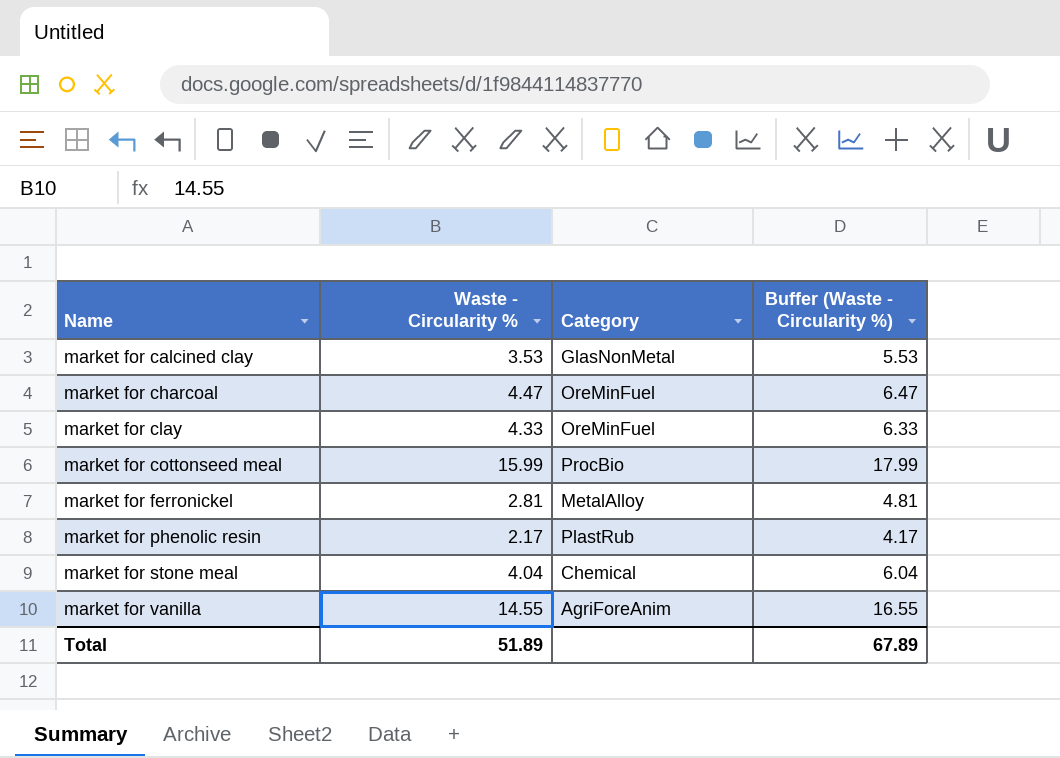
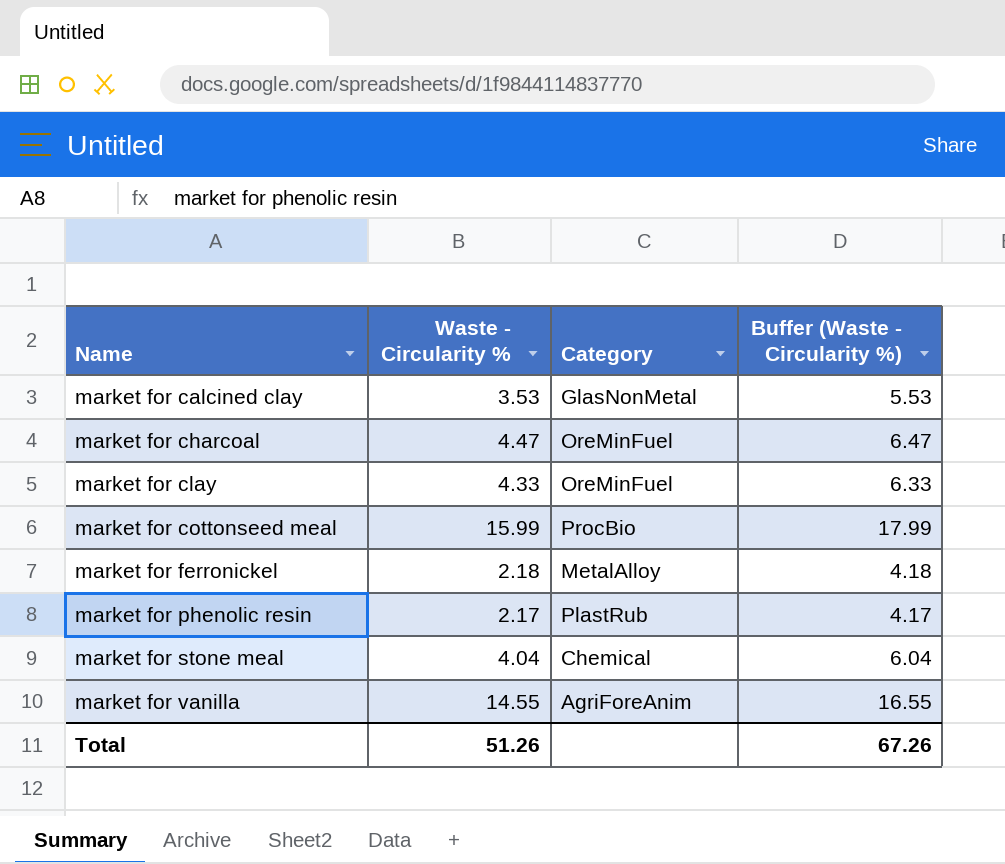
market for ferronickel | Waste - Circularity %: 2.81 -> 2.18
market for ferronickel | Buffer (Waste - Circularity %): 4.81 -> 4.18
Total | Waste - Circularity %: 51.89 -> 51.26
Total | Buffer (Waste - Circularity %): 67.89 -> 67.26

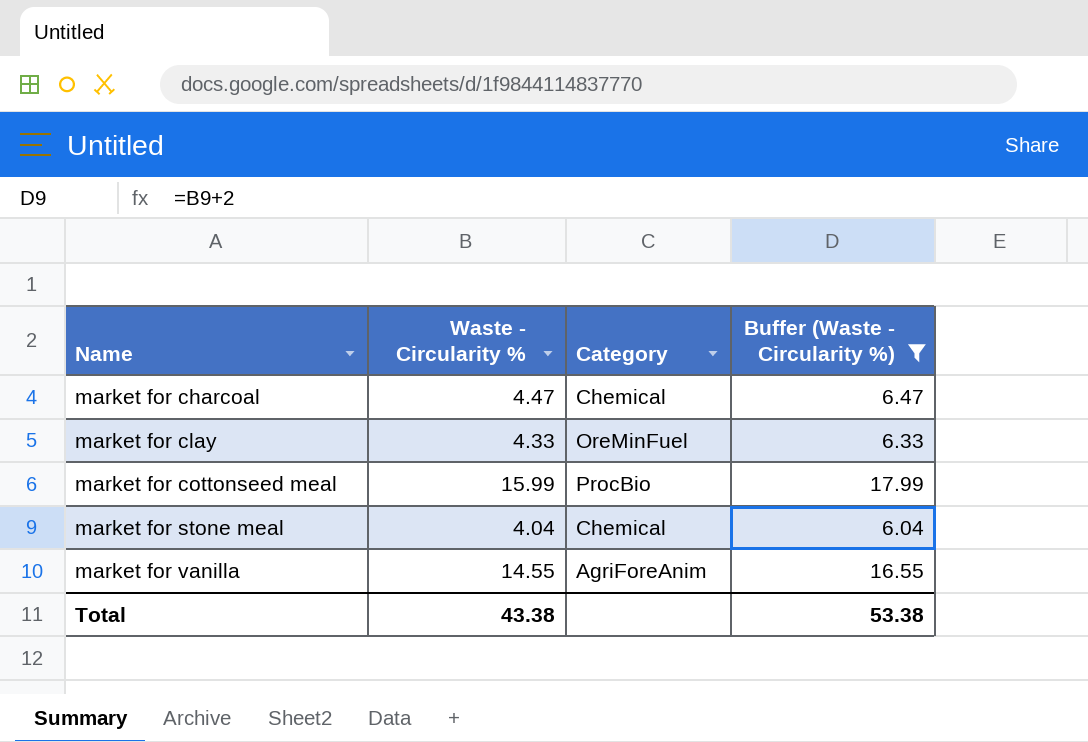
filter: none -> Buffer (Waste - Circularity %) >= 6.04
market for charcoal | Category: OreMinFuel -> Chemical
Total | Waste - Circularity %: 51.26 -> 43.38
Total | Buffer (Waste - Circularity %): 67.26 -> 53.38

